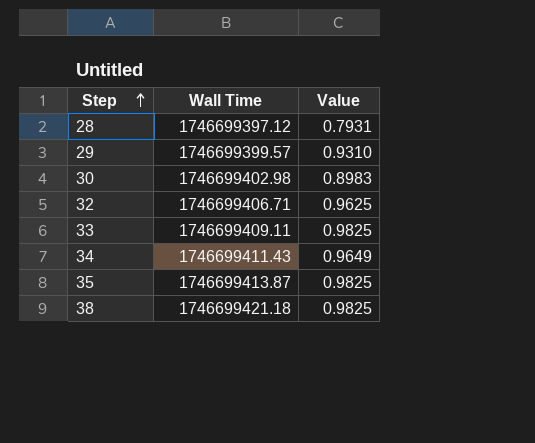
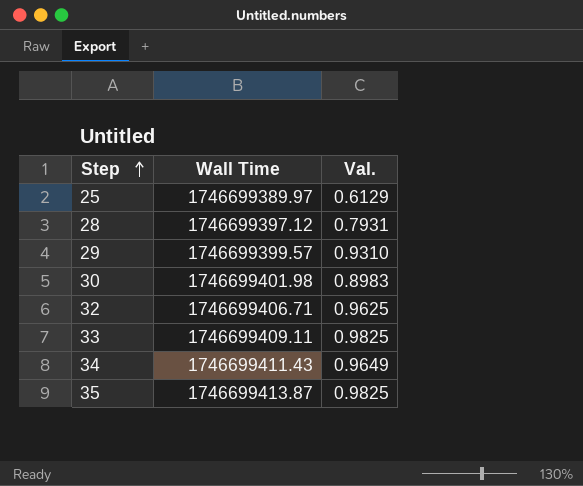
column name: Value -> Val.
row 38: 1746699421.18 | 0.9825 -> none
row 25: none -> 1746699389.97 | 0.6129
30 | Wall Time: 1746699402.98 -> 1746699401.98

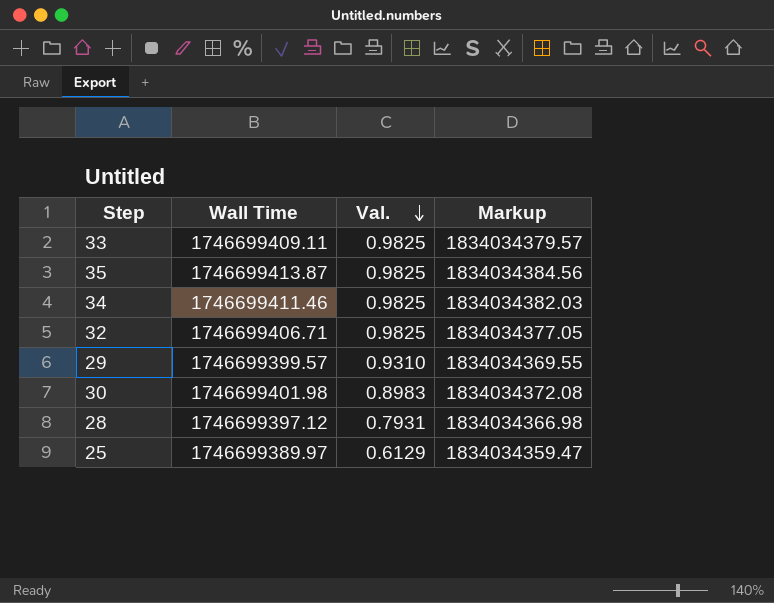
row order: Step ascending -> Val. descending
column Markup | formula: none -> [Wall Time] * 1.05
34 | Wall Time: 1746699411.43 -> 1746699411.46
34 | Val.: 0.9649 -> 0.9825
32 | Val.: 0.9625 -> 0.9825

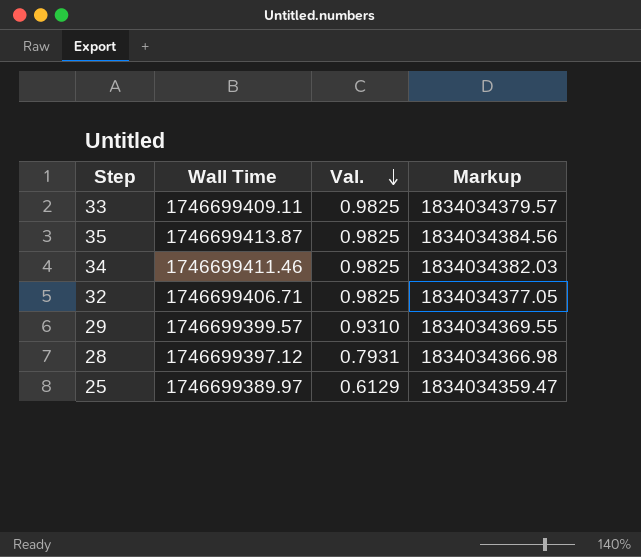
row 30: 1746699401.98 | 0.8983 | 1834034372.08 -> none

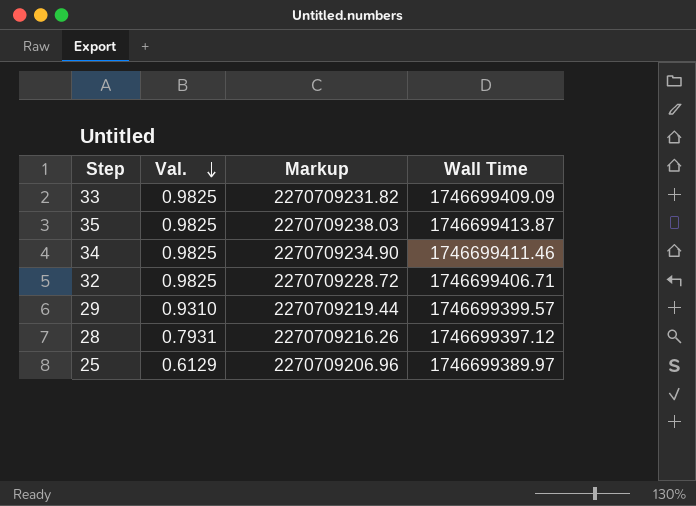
column Markup | formula: [Wall Time] * 1.05 -> [Wall Time] * 1.3
column Wall Time | position: 2 -> 4
33 | Wall Time: 1746699409.11 -> 1746699409.09

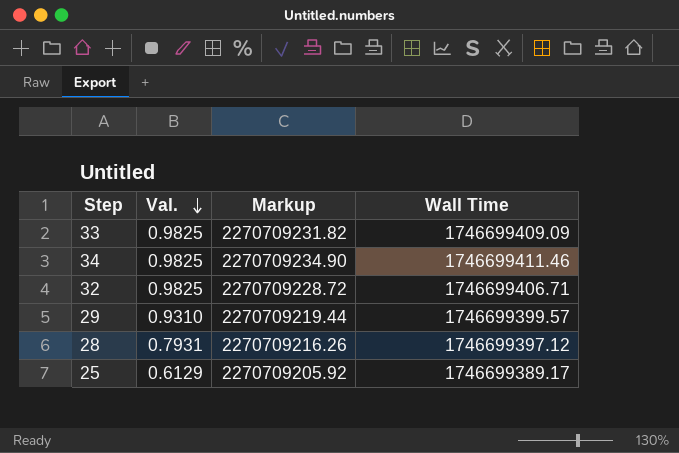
row 35: 0.9825 | 2270709238.03 | 1746699413.87 -> none
25 | Markup: 2270709206.96 -> 2270709205.92
25 | Wall Time: 1746699389.97 -> 1746699389.17

